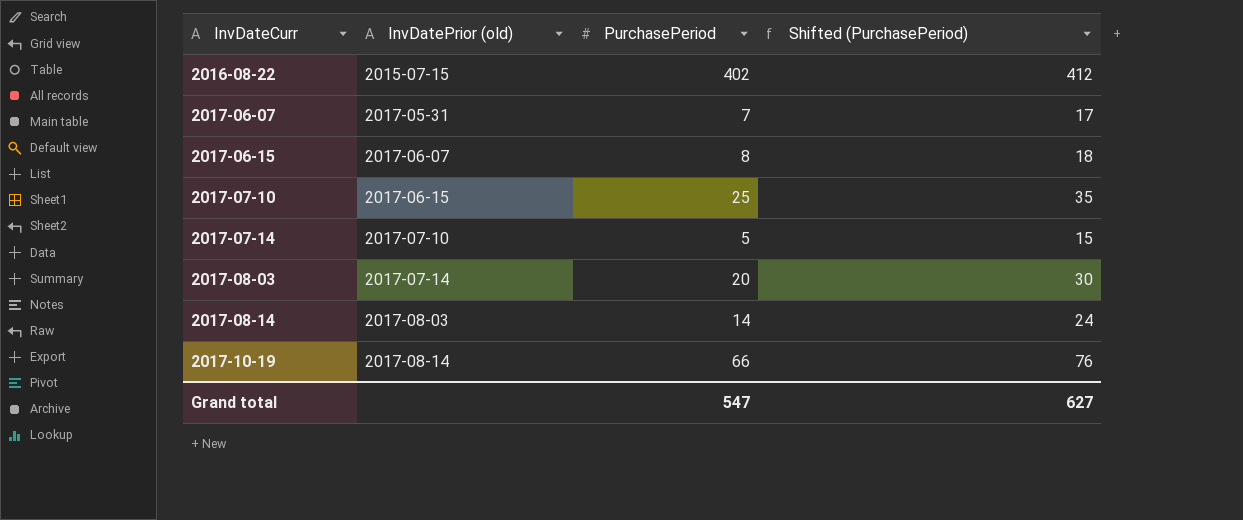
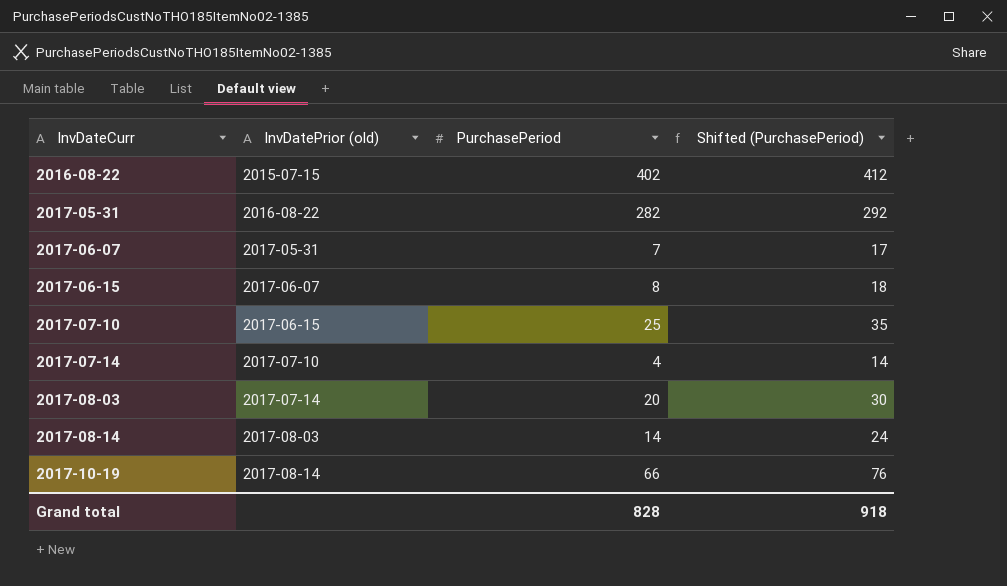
row 2017-05-31: none -> 2016-08-22 | 282 | 292
2017-07-14 | PurchasePeriod: 5 -> 4
2017-07-14 | Shifted (PurchasePeriod): 15 -> 14
Grand total | PurchasePeriod: 547 -> 828
Grand total | Shifted (PurchasePeriod): 627 -> 918

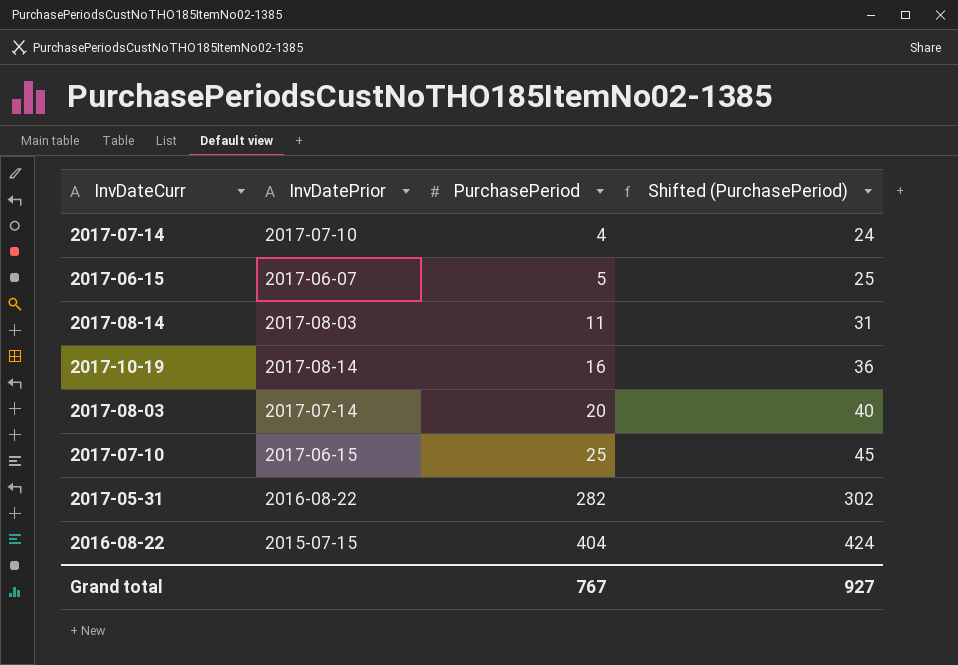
row order: InvDateCurr ascending -> PurchasePeriod ascending
column name: InvDatePrior (old) -> InvDatePrior
column Shifted (PurchasePeriod) | formula: [PurchasePeriod] + 10 -> [PurchasePeriod] + 20
row 2017-06-07: 2017-05-31 | 7 | 17 -> none
2017-06-15 | PurchasePeriod: 8 -> 5
2017-08-14 | PurchasePeriod: 14 -> 11
2017-10-19 | PurchasePeriod: 66 -> 16
2016-08-22 | PurchasePeriod: 402 -> 404
Grand total | PurchasePeriod: 828 -> 767
Grand total | Shifted (PurchasePeriod): 918 -> 927

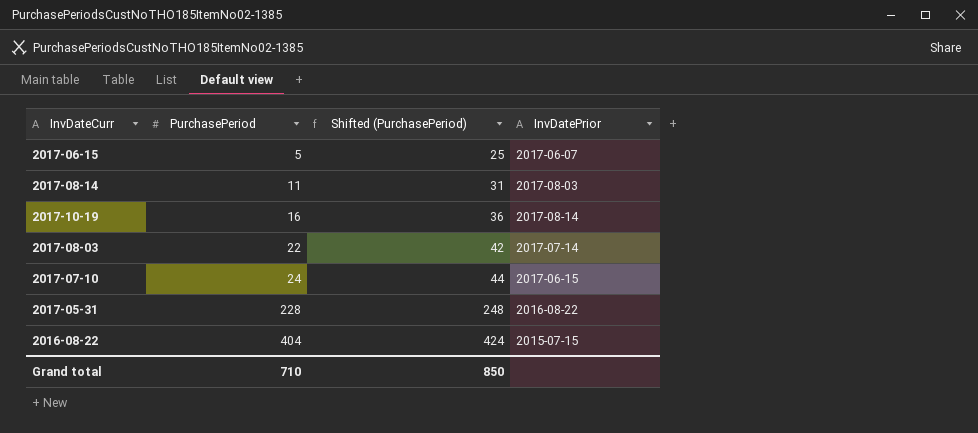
column InvDatePrior | position: 2 -> 4
row 2017-07-14: 2017-07-10 | 4 | 24 -> none
2017-08-03 | PurchasePeriod: 20 -> 22
2017-08-03 | Shifted (PurchasePeriod): 40 -> 42
2017-07-10 | PurchasePeriod: 25 -> 24
2017-07-10 | Shifted (PurchasePeriod): 45 -> 44
2017-05-31 | PurchasePeriod: 282 -> 228
2017-05-31 | Shifted (PurchasePeriod): 302 -> 248
Grand total | PurchasePeriod: 767 -> 710
Grand total | Shifted (PurchasePeriod): 927 -> 850

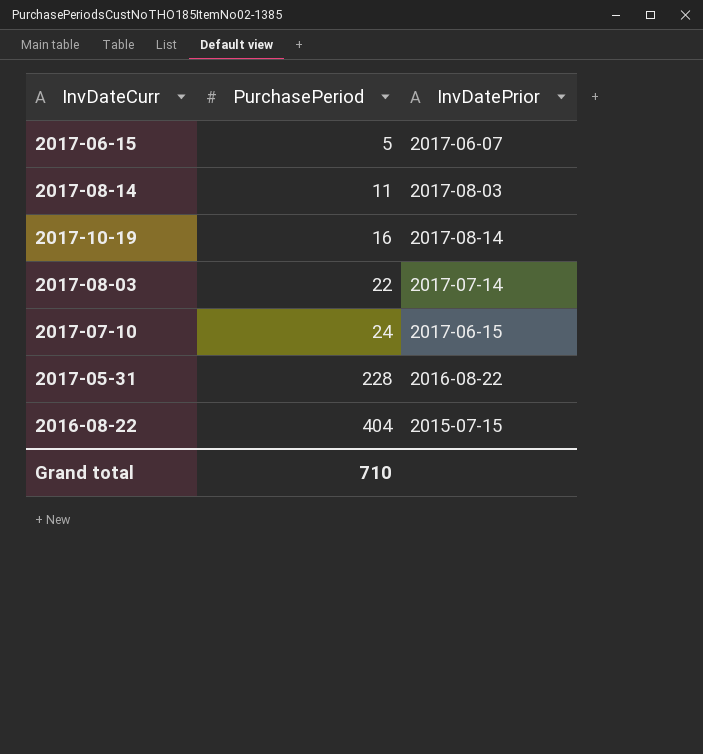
column Shifted (PurchasePeriod) | formula: [PurchasePeriod] + 20 -> none

